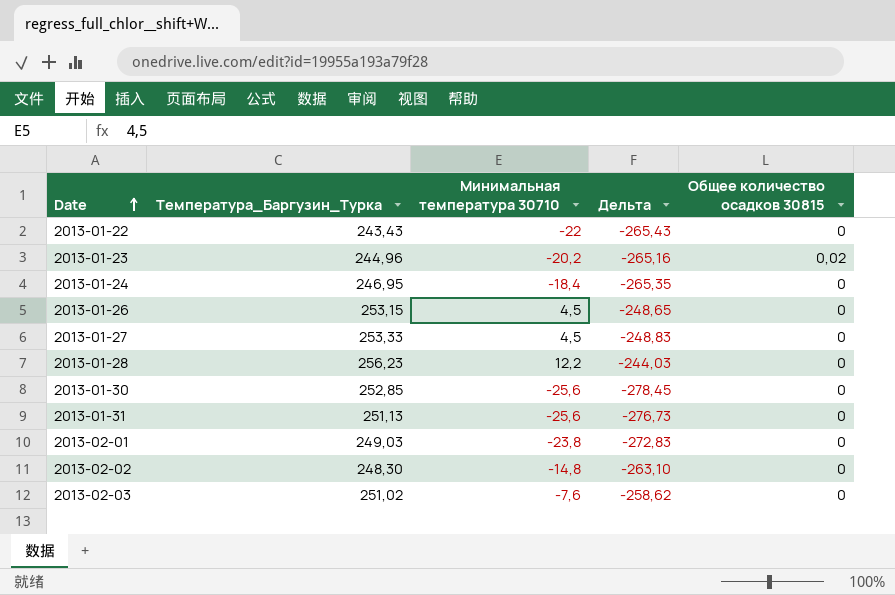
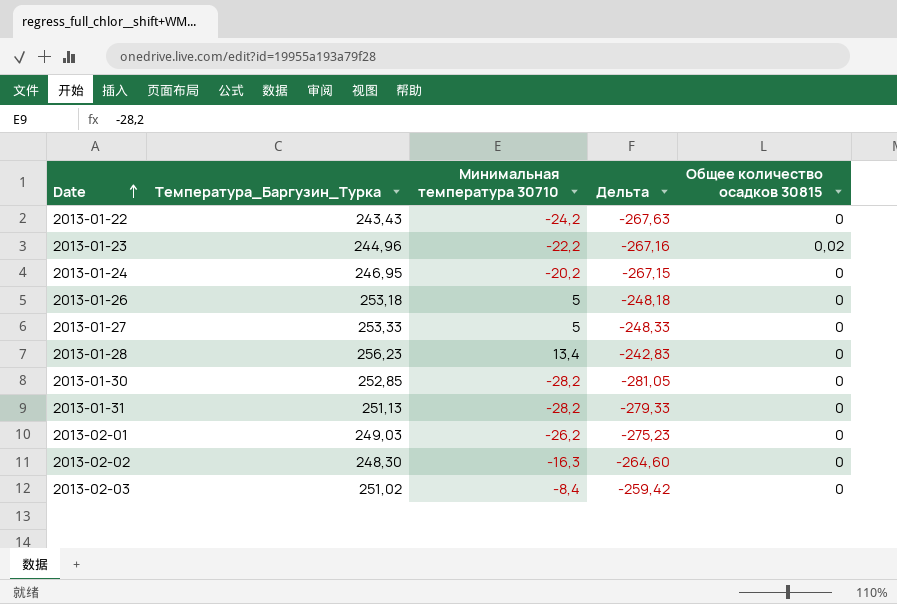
2013-01-22 | Минимальная температура 30710: -22 -> -24,2
2013-01-22 | Дельта: -265,43 -> -267,63
2013-01-23 | Минимальная температура 30710: -20,2 -> -22,2
2013-01-23 | Дельта: -265,16 -> -267,16
2013-01-24 | Минимальная температура 30710: -18,4 -> -20,2
2013-01-24 | Дельта: -265,35 -> -267,15
2013-01-26 | Температура_Баргузин_Турка: 253,15 -> 253,18
2013-01-26 | Минимальная температура 30710: 4,5 -> 5
2013-01-26 | Дельта: -248,65 -> -248,18
2013-01-27 | Минимальная температура 30710: 4,5 -> 5
2013-01-27 | Дельта: -248,83 -> -248,33
2013-01-28 | Минимальная температура 30710: 12,2 -> 13,4
2013-01-28 | Дельта: -244,03 -> -242,83
2013-01-30 | Минимальная температура 30710: -25,6 -> -28,2
2013-01-30 | Дельта: -278,45 -> -281,05
2013-01-31 | Минимальная температура 30710: -25,6 -> -28,2
2013-01-31 | Дельта: -276,73 -> -279,33
2013-02-01 | Минимальная температура 30710: -23,8 -> -26,2
2013-02-01 | Дельта: -272,83 -> -275,23
2013-02-02 | Минимальная температура 30710: -14,8 -> -16,3
2013-02-02 | Дельта: -263,10 -> -264,60
2013-02-03 | Минимальная температура 30710: -7,6 -> -8,4
2013-02-03 | Дельта: -258,62 -> -259,42

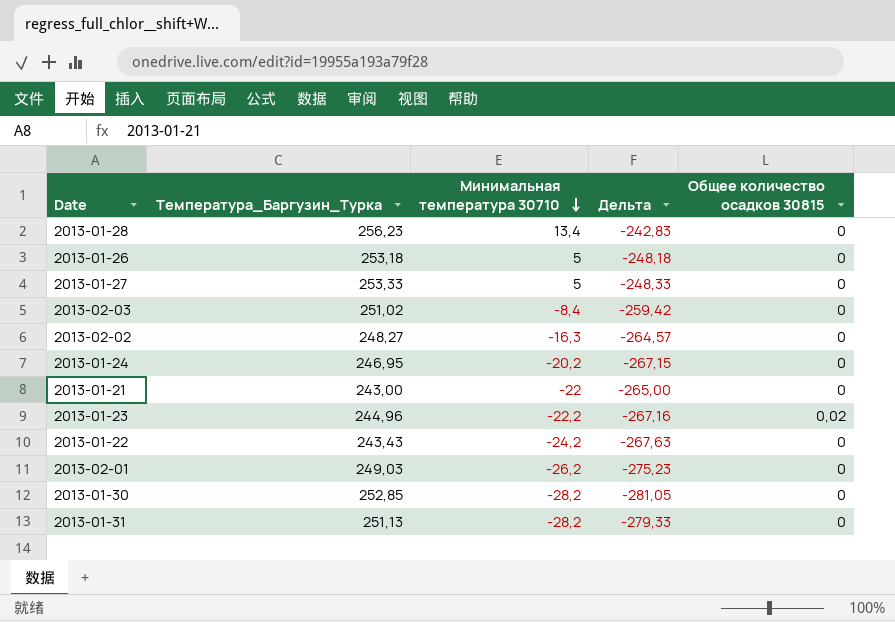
row order: Date ascending -> Минимальная температура 30710 descending
2013-02-02 | Температура_Баргузин_Турка: 248,30 -> 248,27
2013-02-02 | Дельта: -264,60 -> -264,57
row 2013-01-21: none -> 243,00 | -22 | -265,00 | 0

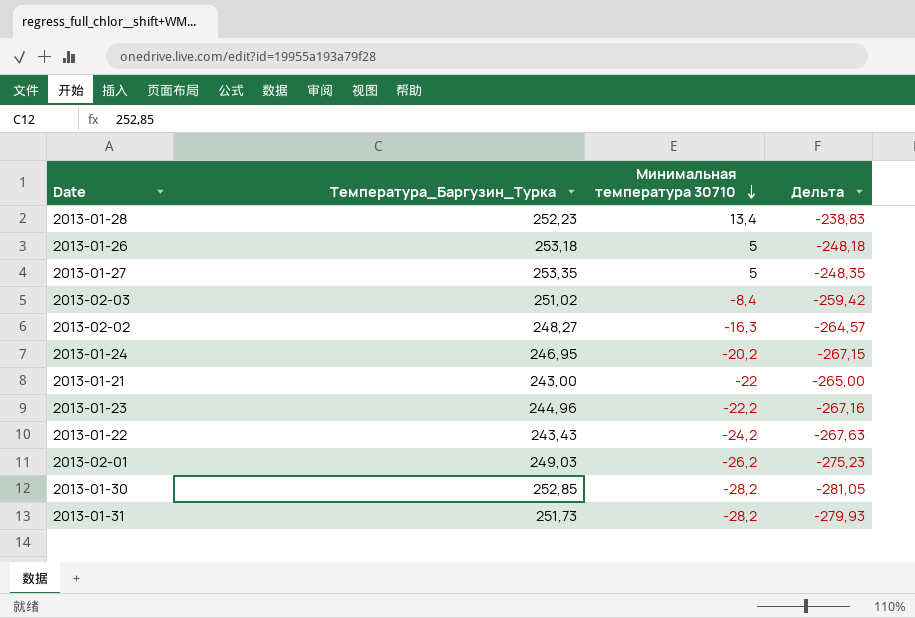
column Общее количество осадков 30815 | position: 5 -> none
2013-01-28 | Температура_Баргузин_Турка: 256,23 -> 252,23
2013-01-28 | Дельта: -242,83 -> -238,83
2013-01-27 | Температура_Баргузин_Турка: 253,33 -> 253,35
2013-01-27 | Дельта: -248,33 -> -248,35
2013-01-31 | Температура_Баргузин_Турка: 251,13 -> 251,73
2013-01-31 | Дельта: -279,33 -> -279,93

